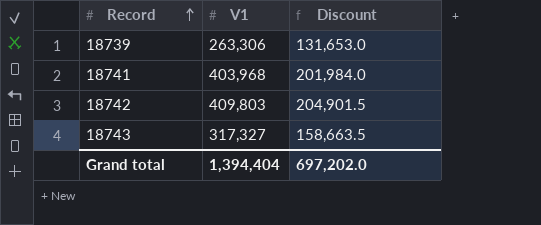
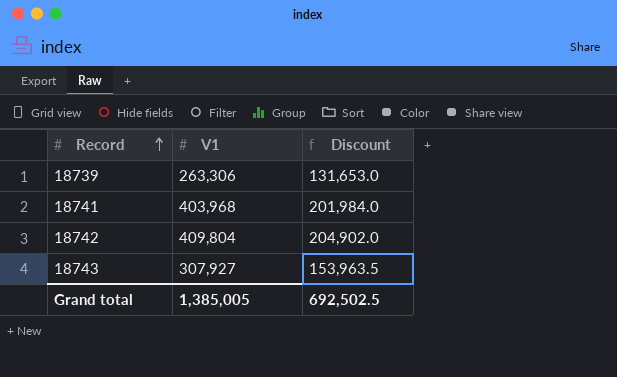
18742 | V1: 409,803 -> 409,804
18742 | Discount: 204,901.5 -> 204,902.0
18743 | V1: 317,327 -> 307,927
18743 | Discount: 158,663.5 -> 153,963.5
Grand total | V1: 1,394,404 -> 1,385,005
Grand total | Discount: 697,202.0 -> 692,502.5

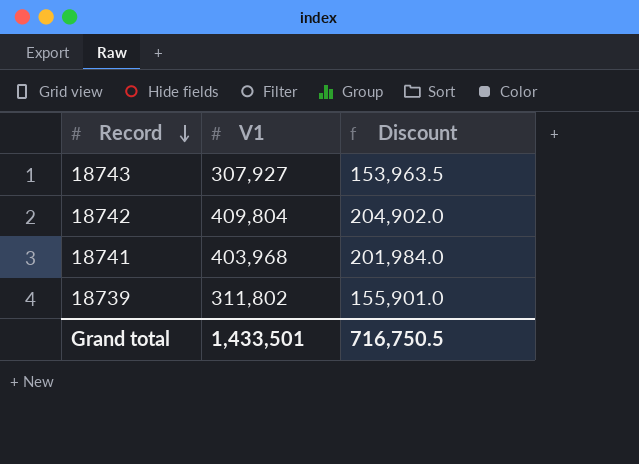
row order: Record ascending -> Record descending
18739 | V1: 263,306 -> 311,802
18739 | Discount: 131,653.0 -> 155,901.0
Grand total | V1: 1,385,005 -> 1,433,501
Grand total | Discount: 692,502.5 -> 716,750.5

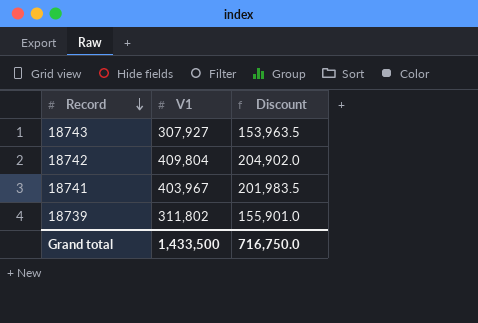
18741 | V1: 403,968 -> 403,967
18741 | Discount: 201,984.0 -> 201,983.5
Grand total | V1: 1,433,501 -> 1,433,500
Grand total | Discount: 716,750.5 -> 716,750.0

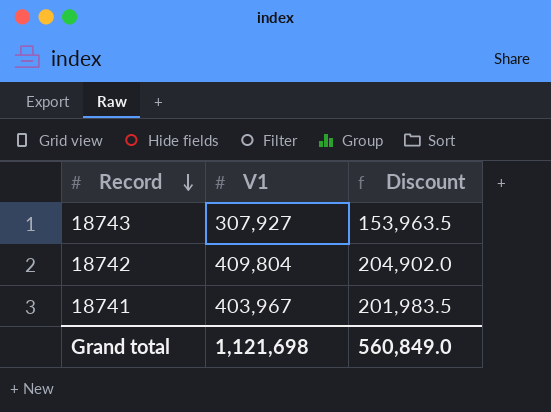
row 18739: 311,802 | 155,901.0 -> none
Grand total | V1: 1,433,500 -> 1,121,698
Grand total | Discount: 716,750.0 -> 560,849.0

